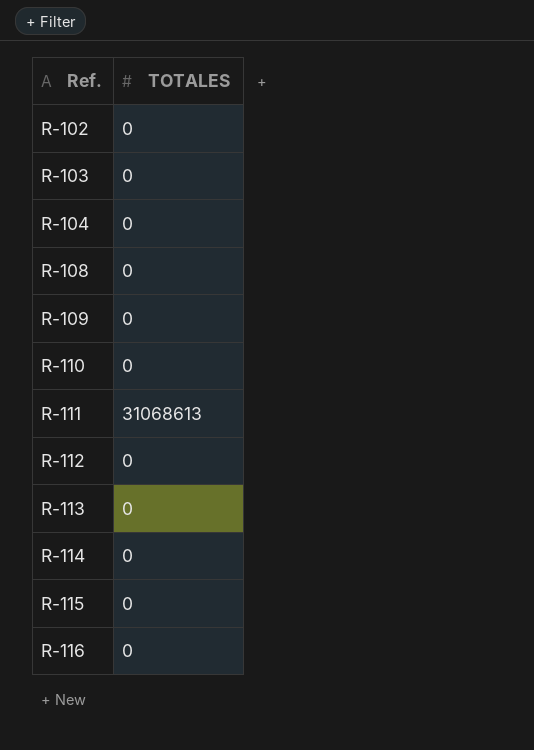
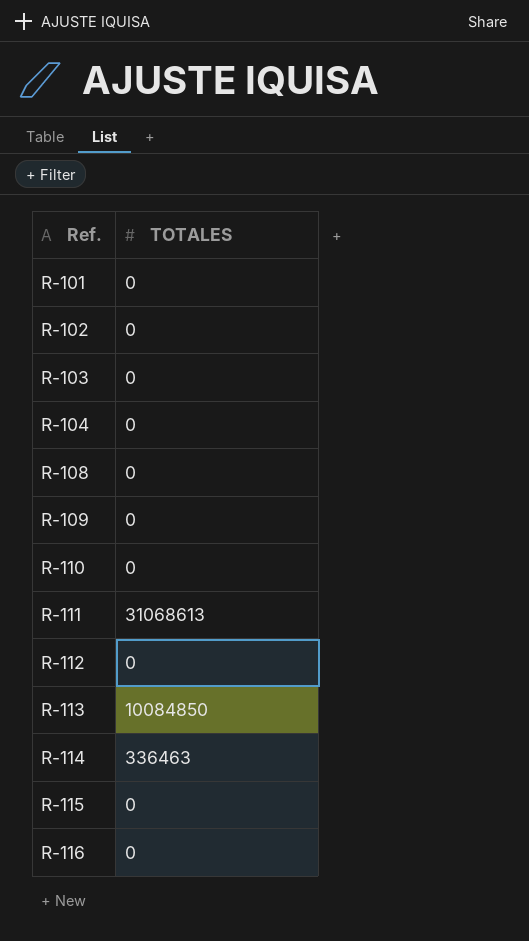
row R-101: none -> 0
R-113 | TOTALES: 0 -> 10084850
R-114 | TOTALES: 0 -> 336463

